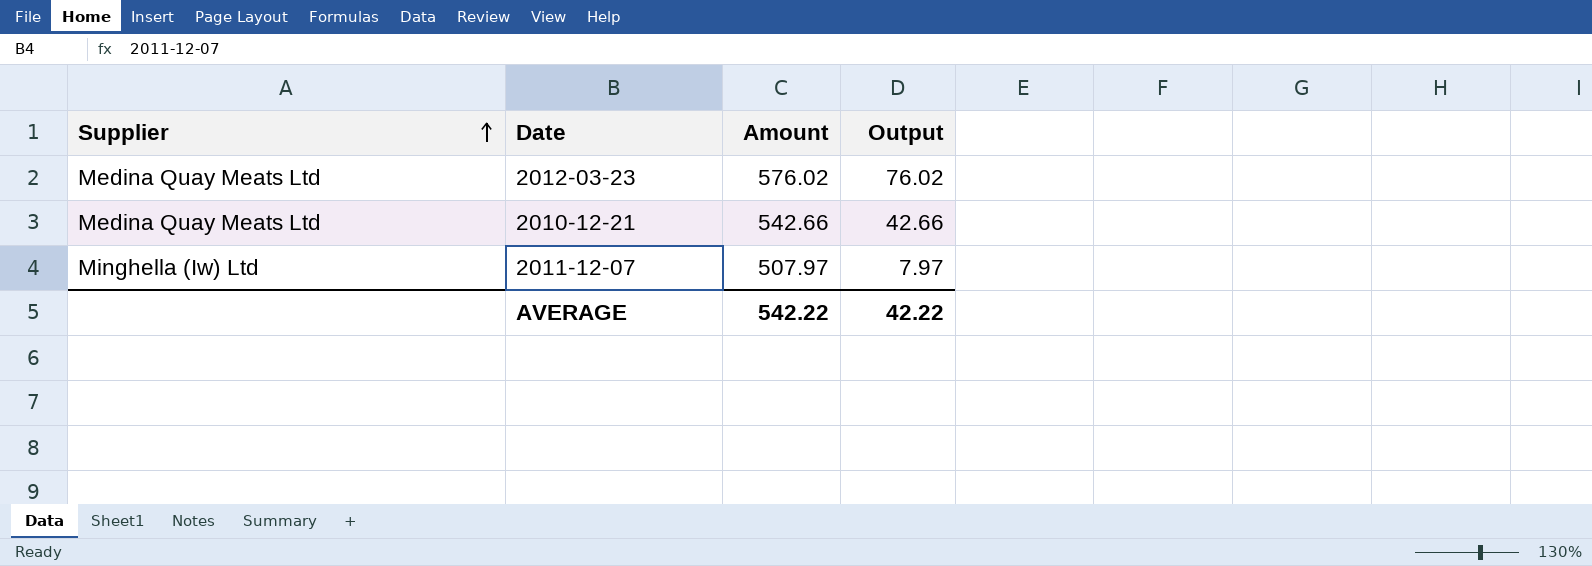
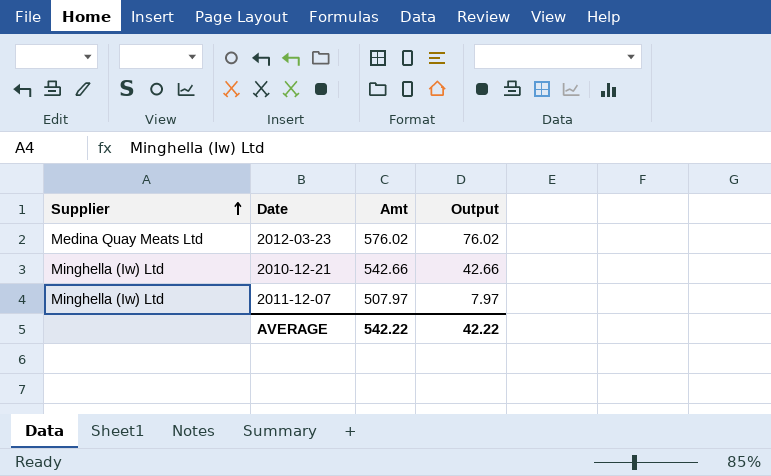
column name: Amount -> Amt
2010-12-21 | Supplier: Medina Quay Meats Ltd -> Minghella (Iw) Ltd

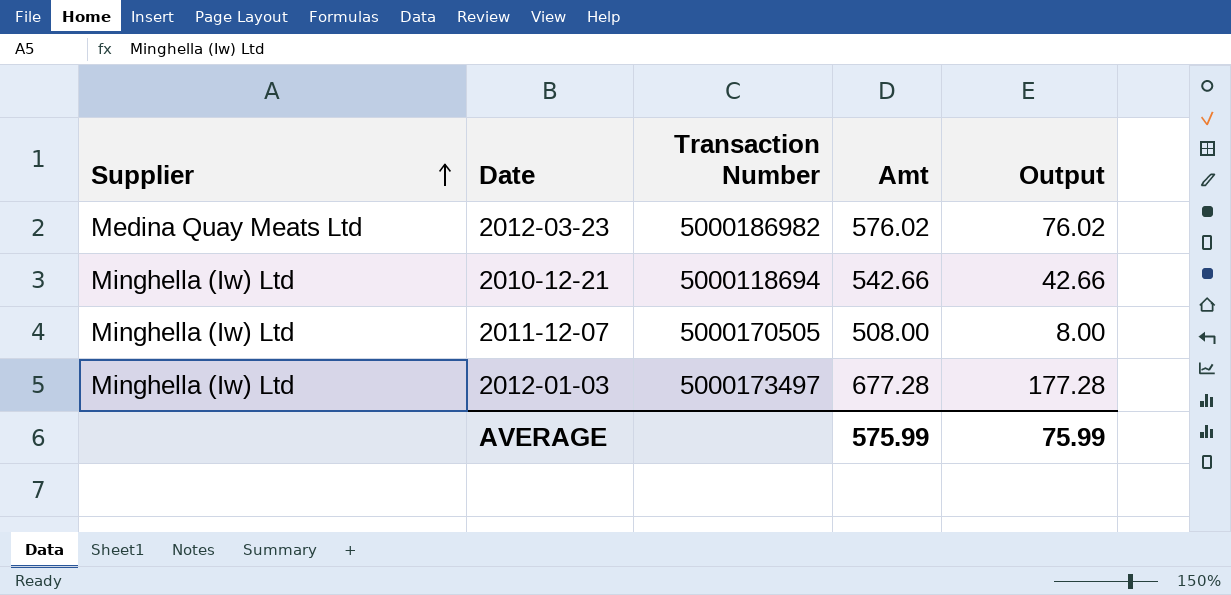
column Transaction Number | position: none -> 3
2011-12-07 | Amt: 507.97 -> 508.00
2011-12-07 | Output: 7.97 -> 8.00
row 2012-01-03: none -> Minghella (Iw) Ltd | 5000173497 | 677.28 | 177.28
AVERAGE | Amt: 542.22 -> 575.99
AVERAGE | Output: 42.22 -> 75.99

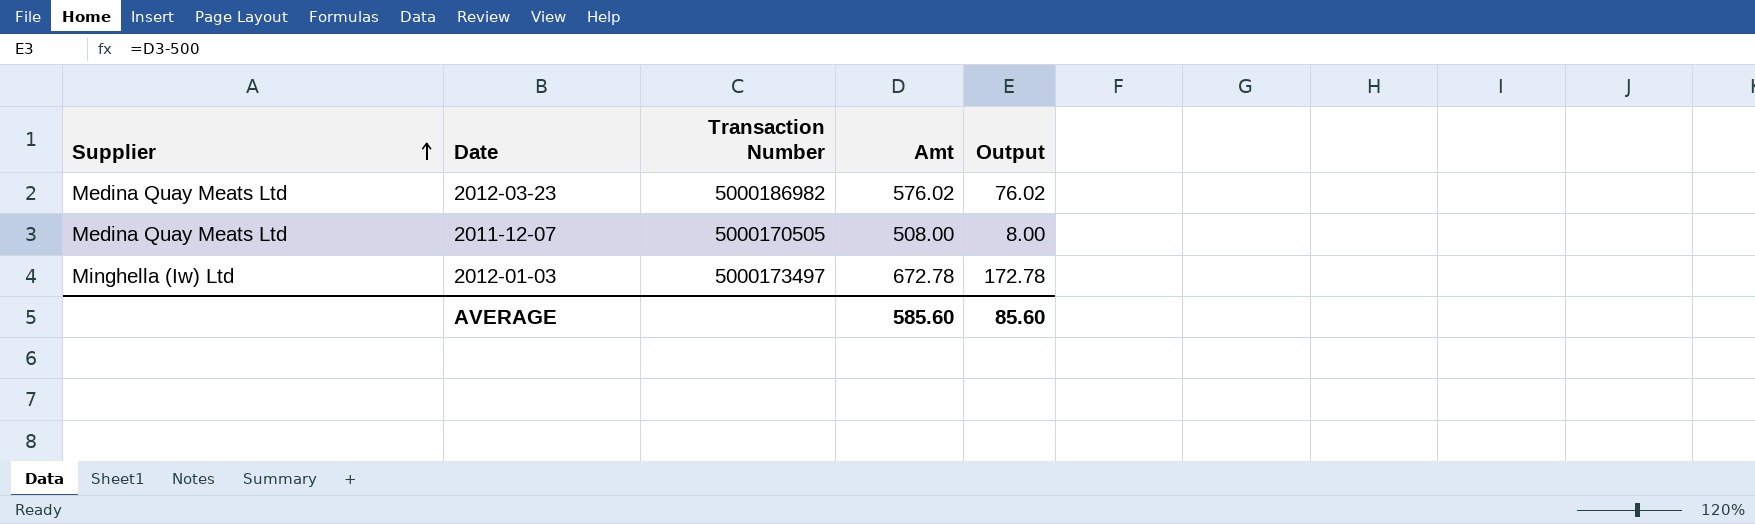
row 2010-12-21: Minghella (Iw) Ltd | 5000118694 | 542.66 | 42.66 -> none
2011-12-07 | Supplier: Minghella (Iw) Ltd -> Medina Quay Meats Ltd
2012-01-03 | Amt: 677.28 -> 672.78
2012-01-03 | Output: 177.28 -> 172.78
AVERAGE | Amt: 575.99 -> 585.60
AVERAGE | Output: 75.99 -> 85.60

